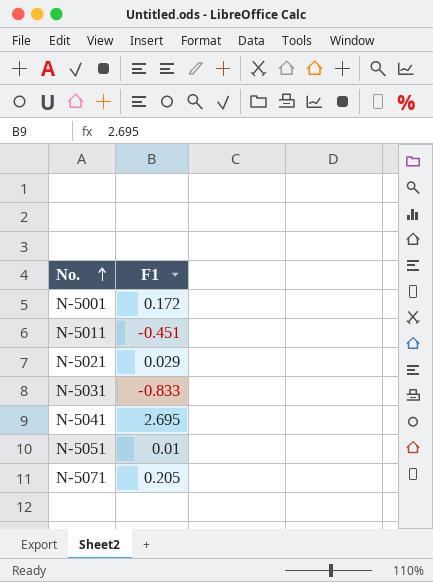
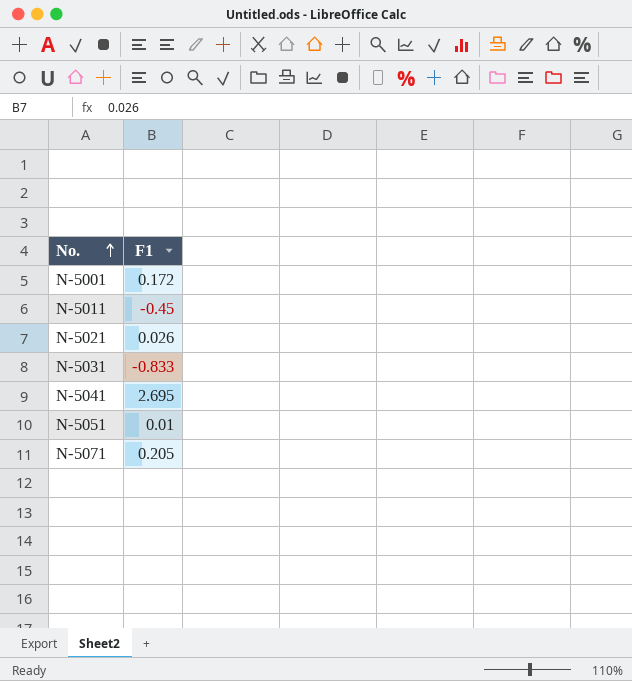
N-5011 | F1: -0.451 -> -0.45
N-5021 | F1: 0.029 -> 0.026

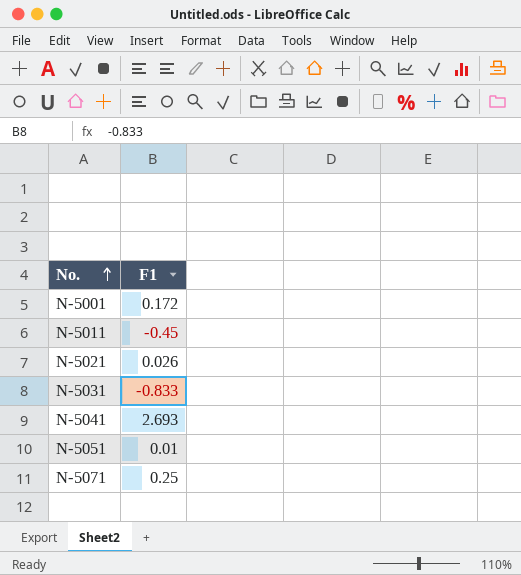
N-5041 | F1: 2.695 -> 2.693
N-5071 | F1: 0.205 -> 0.25

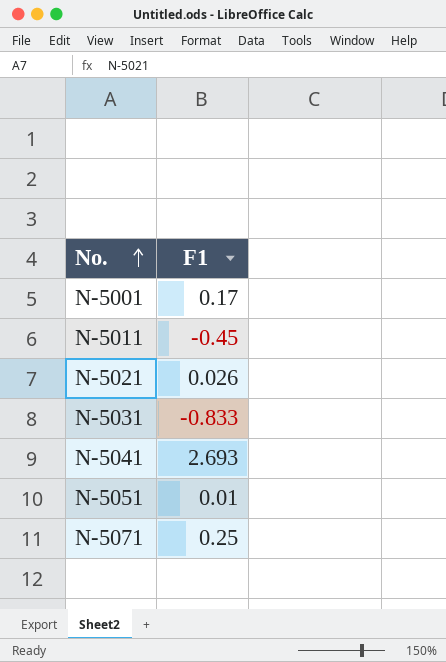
N-5001 | F1: 0.172 -> 0.17

